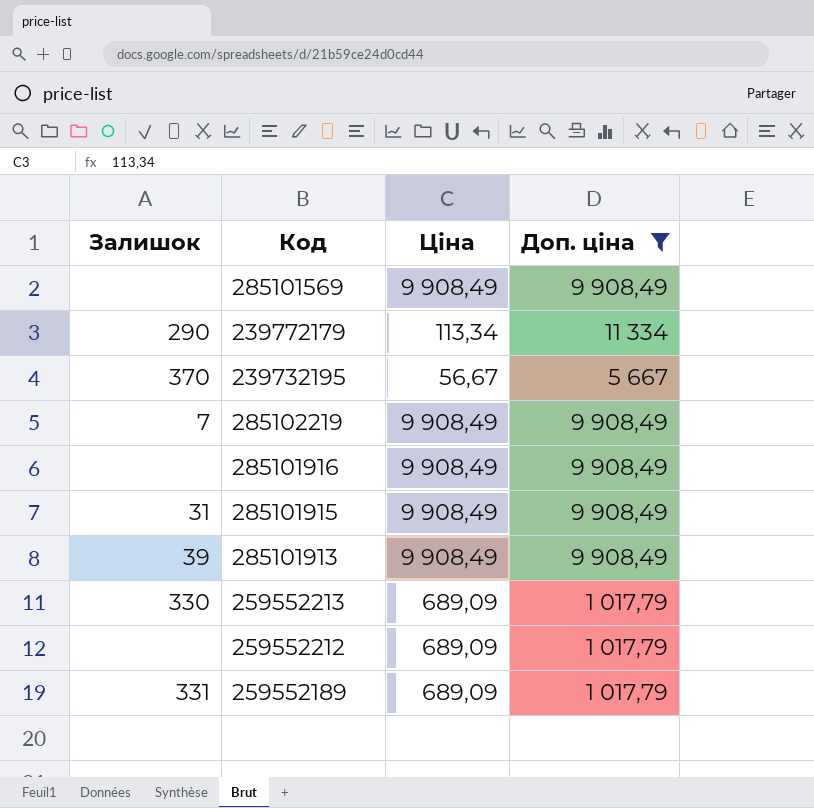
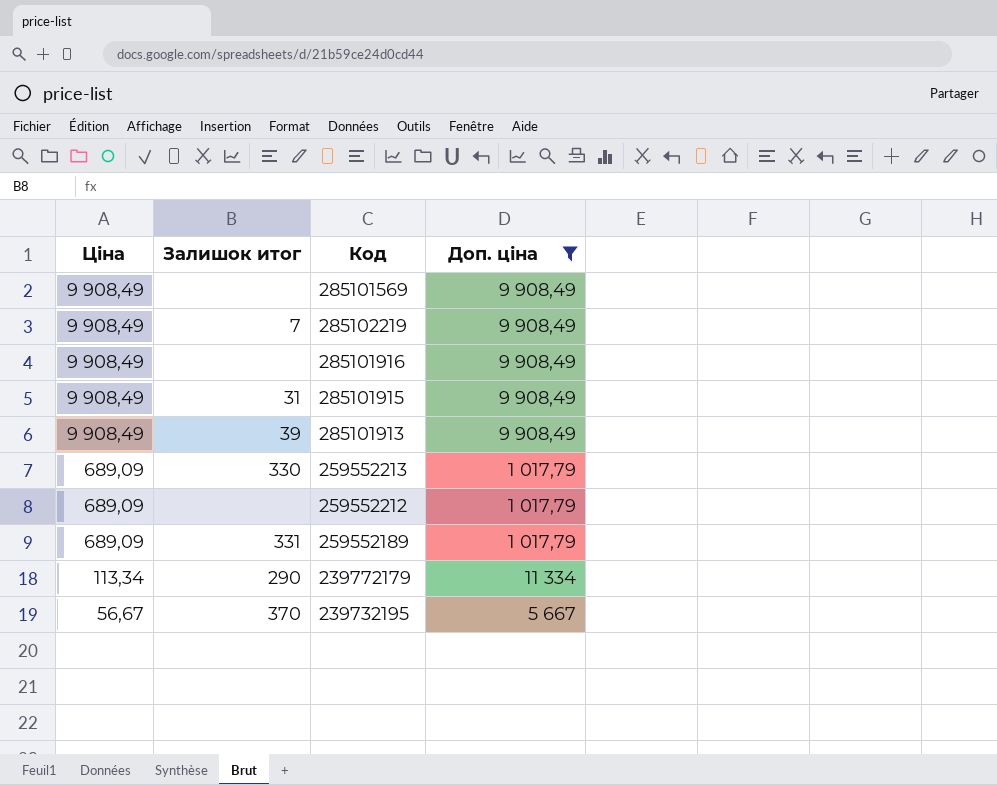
row order: none -> Ціна descending
column Ціна | position: 3 -> 1
column name: Залишок -> Залишок итог

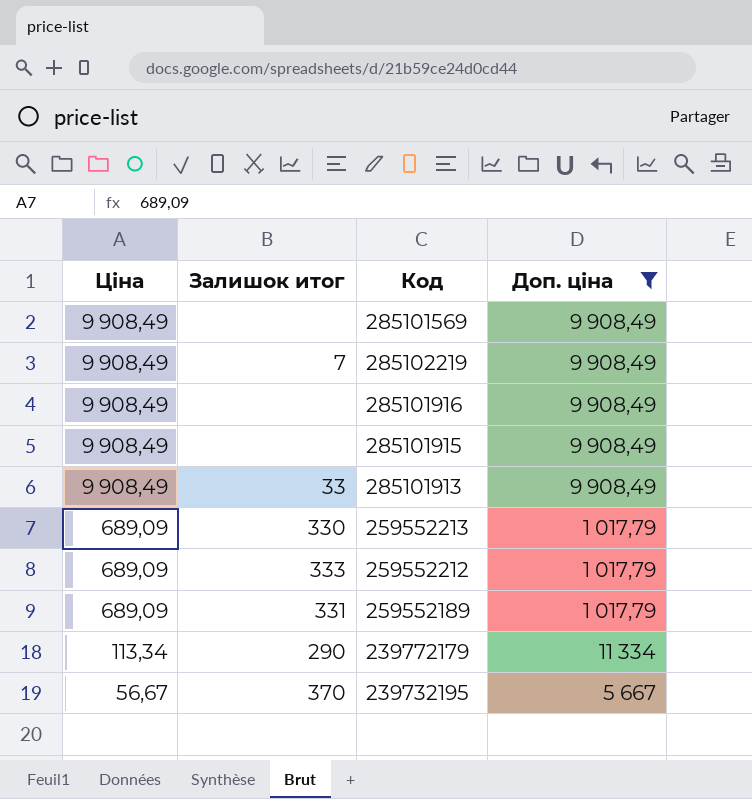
285101915 | Залишок итог: 31 -> none
285101913 | Залишок итог: 39 -> 33
259552212 | Залишок итог: none -> 333

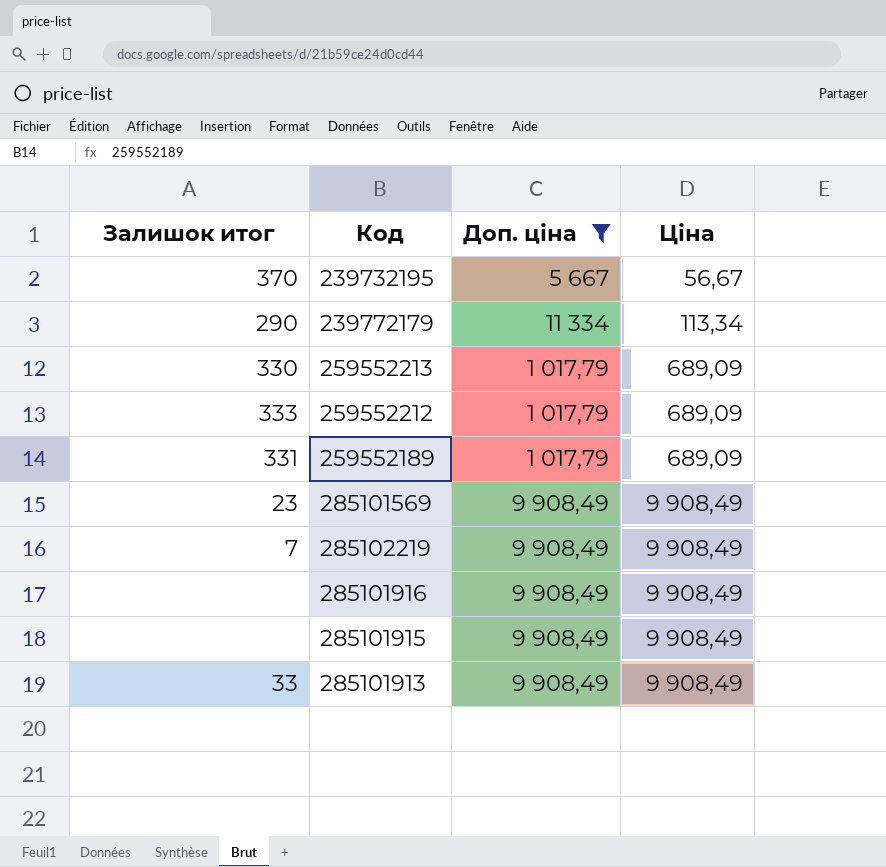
row order: Ціна descending -> Ціна ascending
column Ціна | position: 1 -> 4
285101569 | Залишок итог: none -> 23

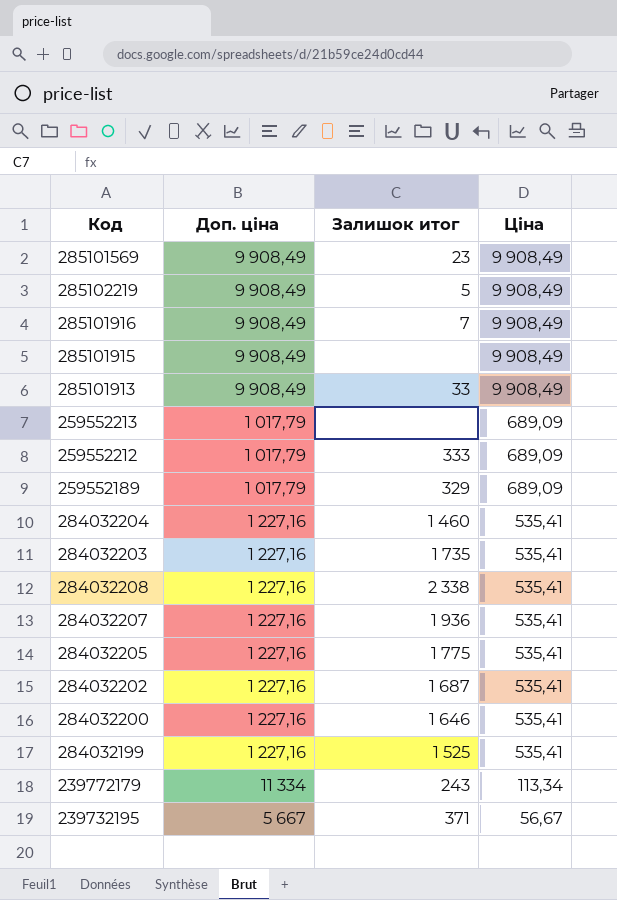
filter: Доп. ціна != 1 227,16 -> none
row order: Ціна ascending -> Ціна descending
column Залишок итог | position: 1 -> 3
285102219 | Залишок итог: 7 -> 5
285101916 | Залишок итог: none -> 7
259552213 | Залишок итог: 330 -> none
259552189 | Залишок итог: 331 -> 329
239772179 | Залишок итог: 290 -> 243
239732195 | Залишок итог: 370 -> 371

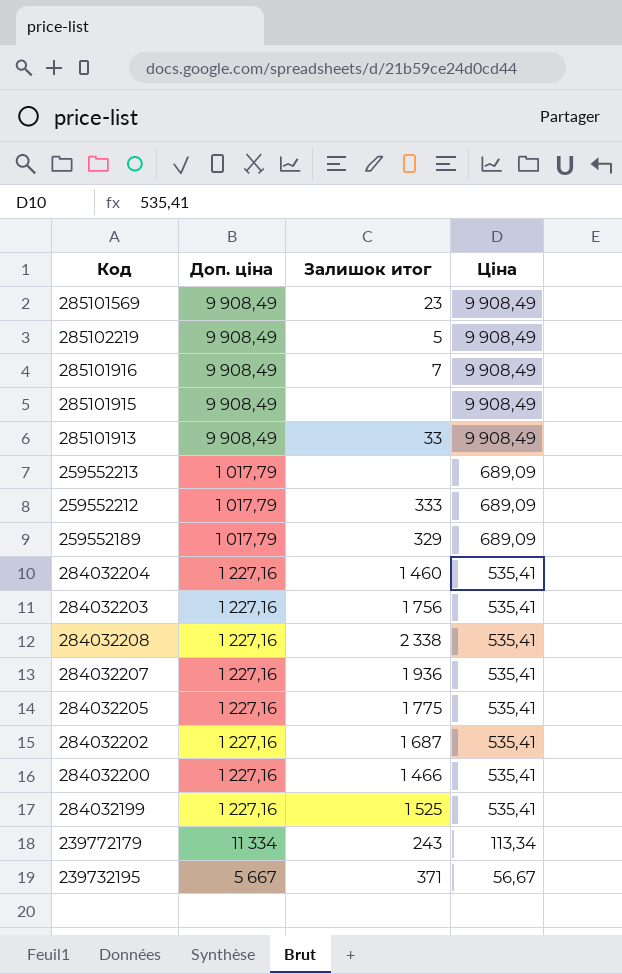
284032203 | Залишок итог: 1 735 -> 1 756
284032200 | Залишок итог: 1 646 -> 1 466

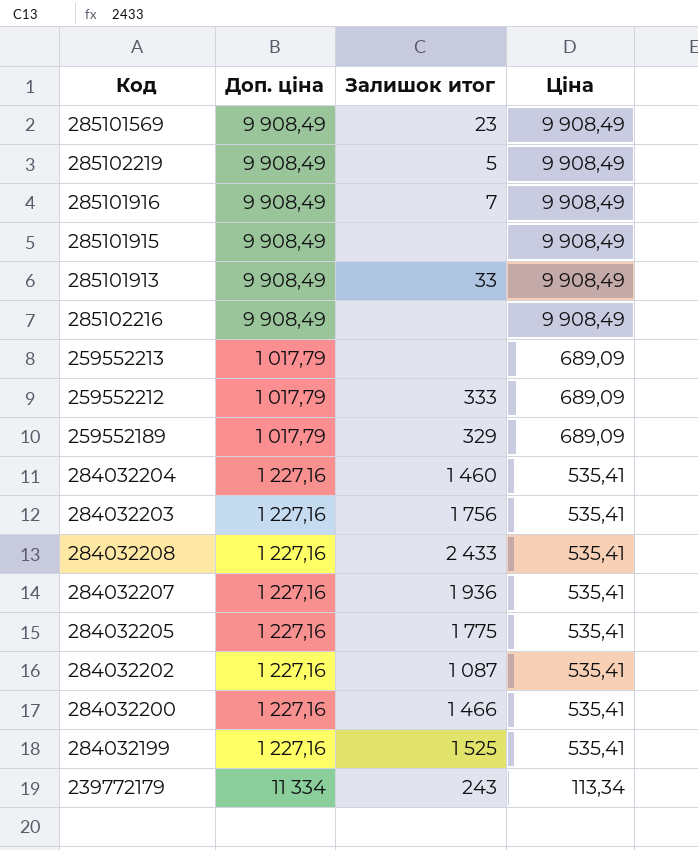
row 239732195: 5 667 | 371 | 56,67 -> none
row 285102216: none -> 9 908,49 | none | 9 908,49
284032208 | Залишок итог: 2 338 -> 2 433
284032202 | Залишок итог: 1 687 -> 1 087

